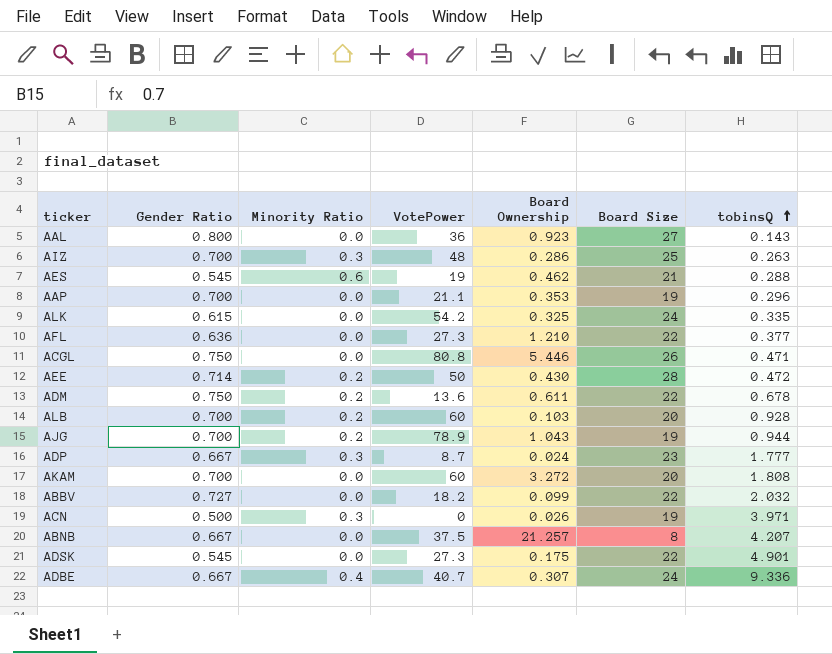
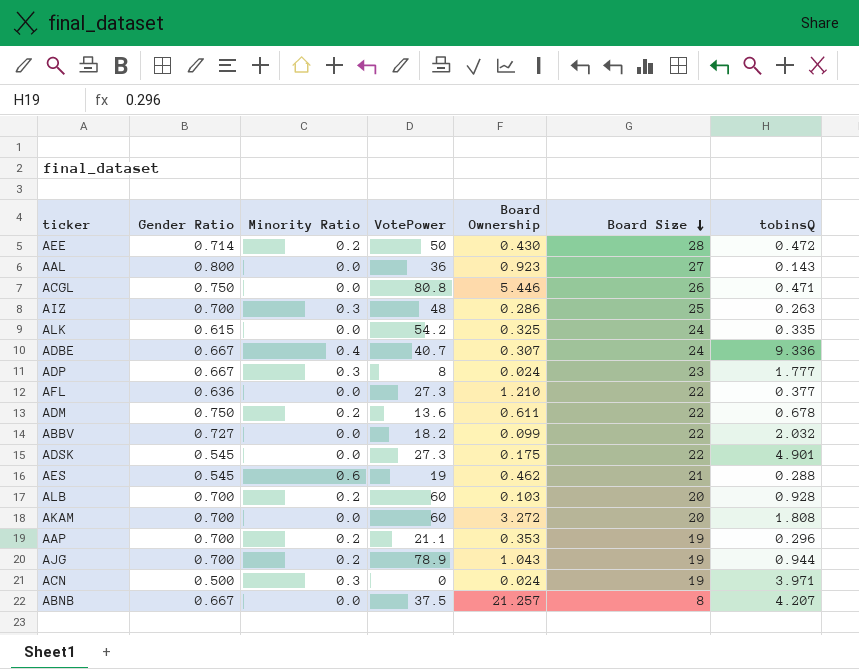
row order: tobinsQ ascending -> Board Size descending
ADP | VotePower: 8.7 -> 8
AAP | Minority Ratio: 0.0 -> 0.2
ACN | Board Ownership: 0.026 -> 0.024

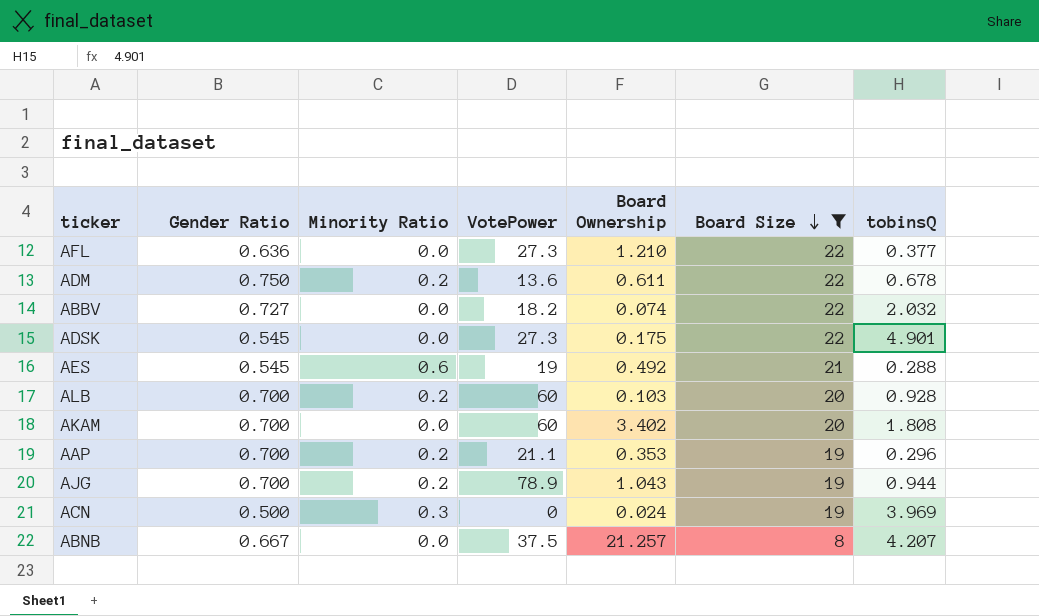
filter: none -> Board Size <= 22
ABBV | Board Ownership: 0.099 -> 0.074
AES | Board Ownership: 0.462 -> 0.492
AKAM | Board Ownership: 3.272 -> 3.402
ACN | tobinsQ: 3.971 -> 3.969

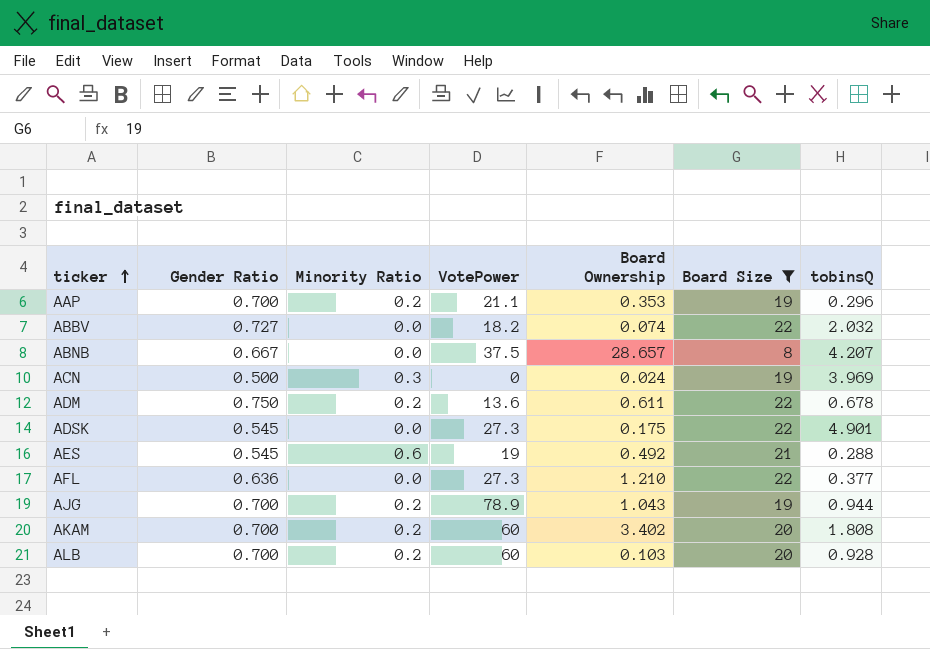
row order: Board Size descending -> ticker ascending
ABNB | Board Ownership: 21.257 -> 28.657
AKAM | Minority Ratio: 0.0 -> 0.2

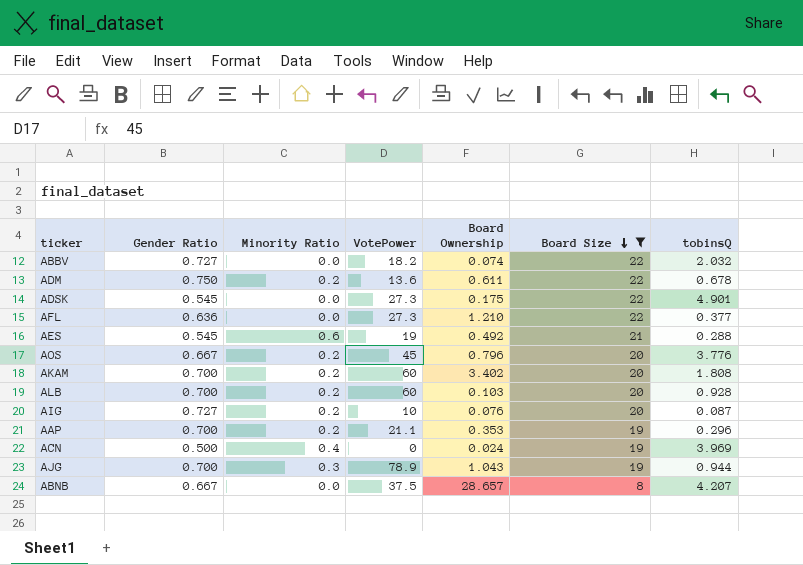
row order: ticker ascending -> Board Size descending
row AOS: none -> 0.667 | 0.2 | 45 | 0.796 | 20 | 3.776
row AIG: none -> 0.727 | 0.2 | 10 | 0.076 | 20 | 0.087
ACN | Minority Ratio: 0.3 -> 0.4
AJG | Minority Ratio: 0.2 -> 0.3

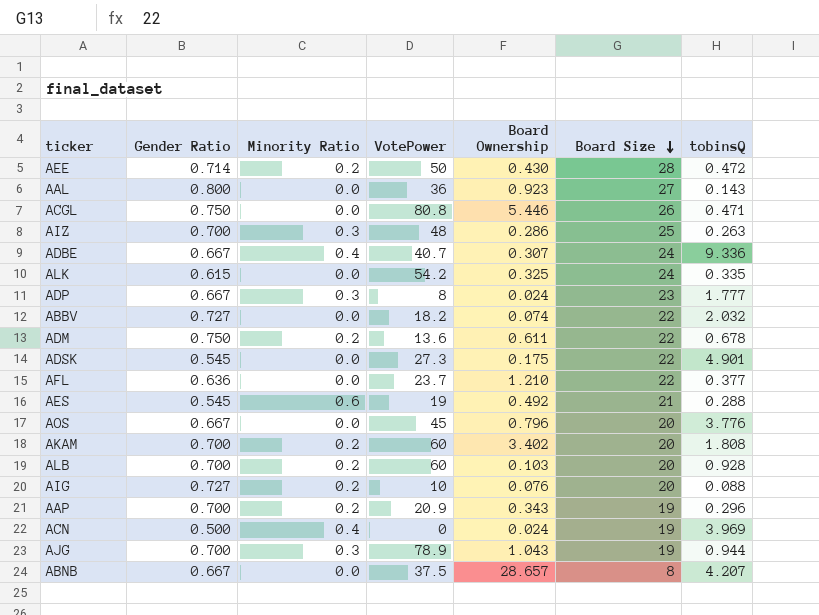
filter: Board Size <= 22 -> none
AFL | VotePower: 27.3 -> 23.7
AOS | Minority Ratio: 0.2 -> 0.0
AIG | tobinsQ: 0.087 -> 0.088
AAP | VotePower: 21.1 -> 20.9
AAP | Board Ownership: 0.353 -> 0.343

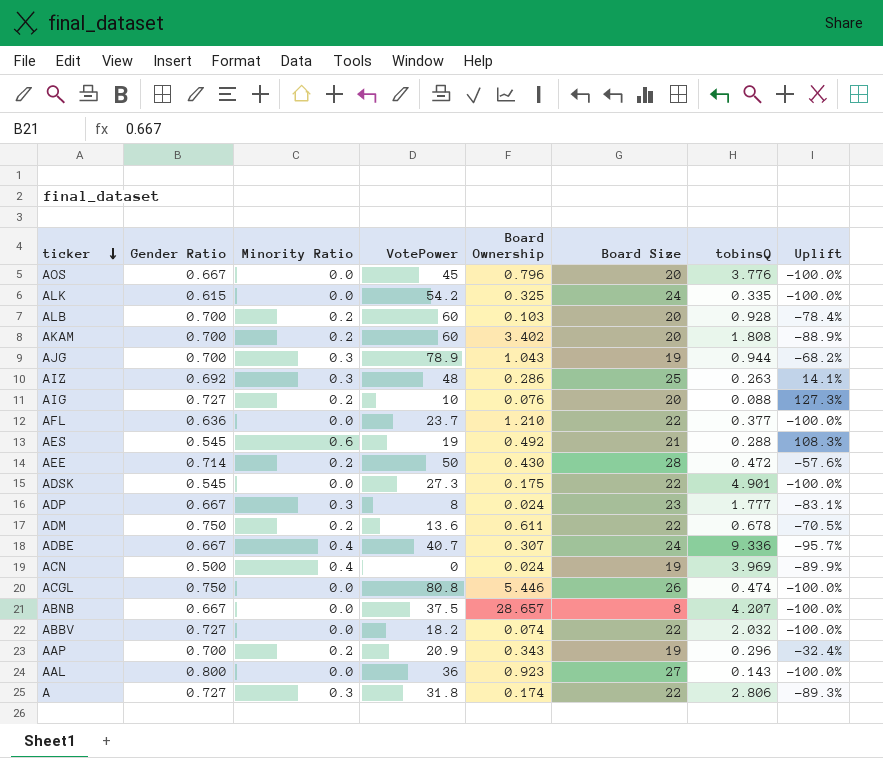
row order: Board Size descending -> ticker descending
column Uplift | formula: none -> ([Minority Ratio] - [tobinsQ]) / [tobinsQ]
AIZ | Gender Ratio: 0.700 -> 0.692
ACGL | tobinsQ: 0.471 -> 0.474
row A: none -> 0.727 | 0.3 | 31.8 | 0.174 | 22 | 2.806 | -89.3%

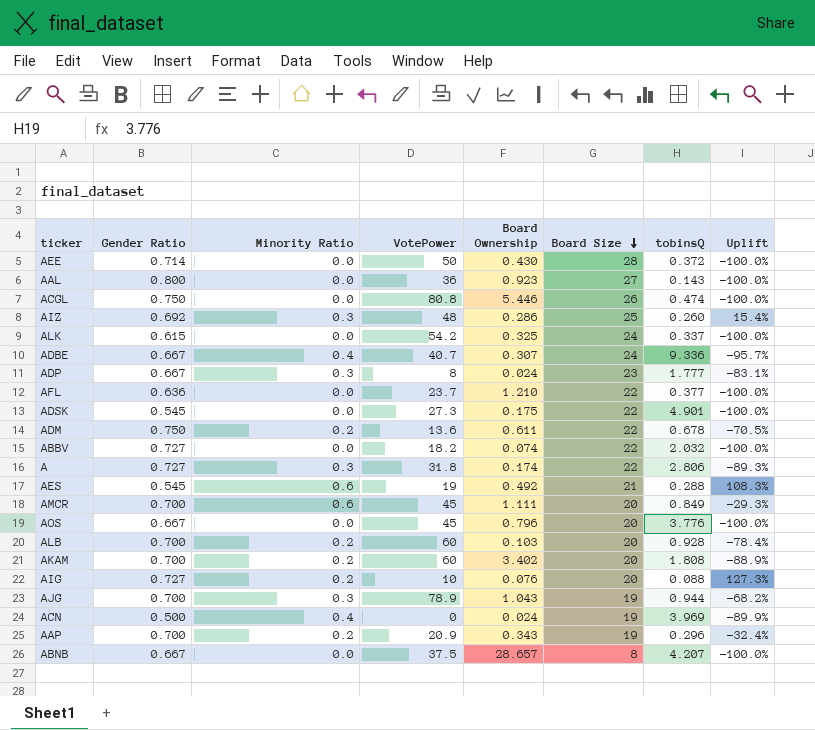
row order: ticker descending -> Board Size descending
AEE | Minority Ratio: 0.2 -> 0.0
AEE | tobinsQ: 0.472 -> 0.372
AEE | Uplift: -57.6% -> -100.0%
AIZ | tobinsQ: 0.263 -> 0.260
AIZ | Uplift: 14.1% -> 15.4%
ALK | tobinsQ: 0.335 -> 0.337
row AMCR: none -> 0.700 | 0.6 | 45 | 1.111 | 20 | 0.849 | -29.3%

